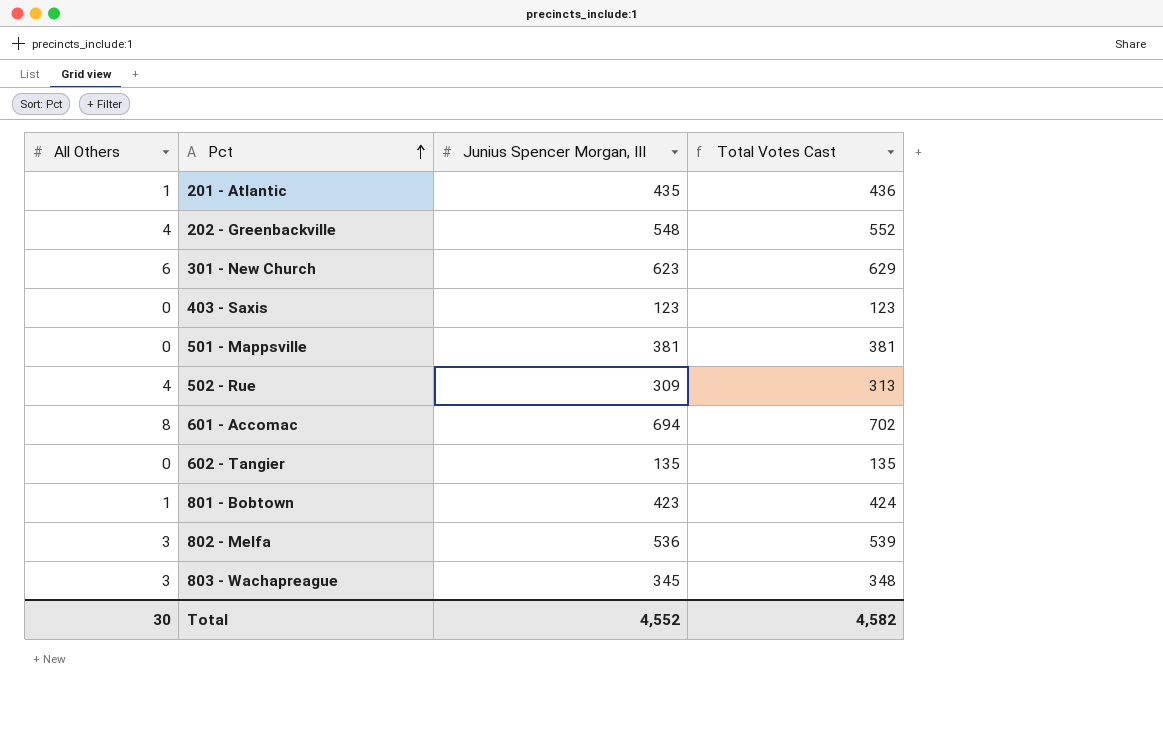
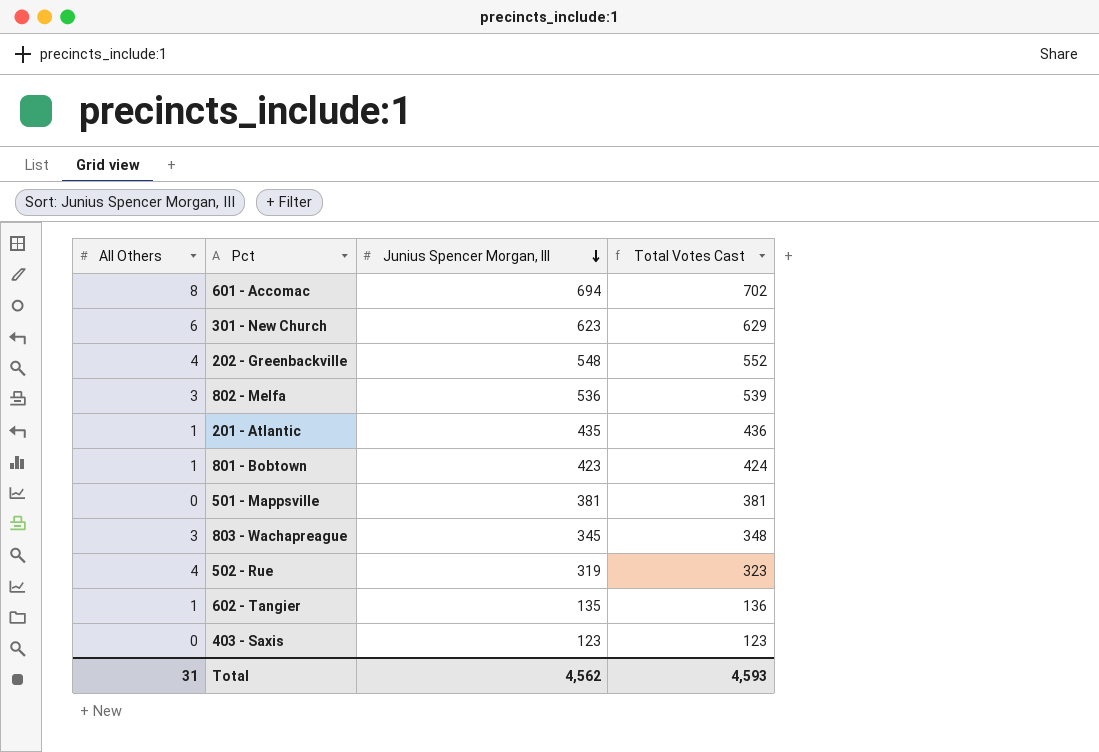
row order: Pct ascending -> Junius Spencer Morgan, III descending
502 - Rue | Junius Spencer Morgan, III: 309 -> 319
502 - Rue | Total Votes Cast: 313 -> 323
602 - Tangier | All Others: 0 -> 1
602 - Tangier | Total Votes Cast: 135 -> 136
Total | All Others: 30 -> 31
Total | Junius Spencer Morgan, III: 4,552 -> 4,562
Total | Total Votes Cast: 4,582 -> 4,593

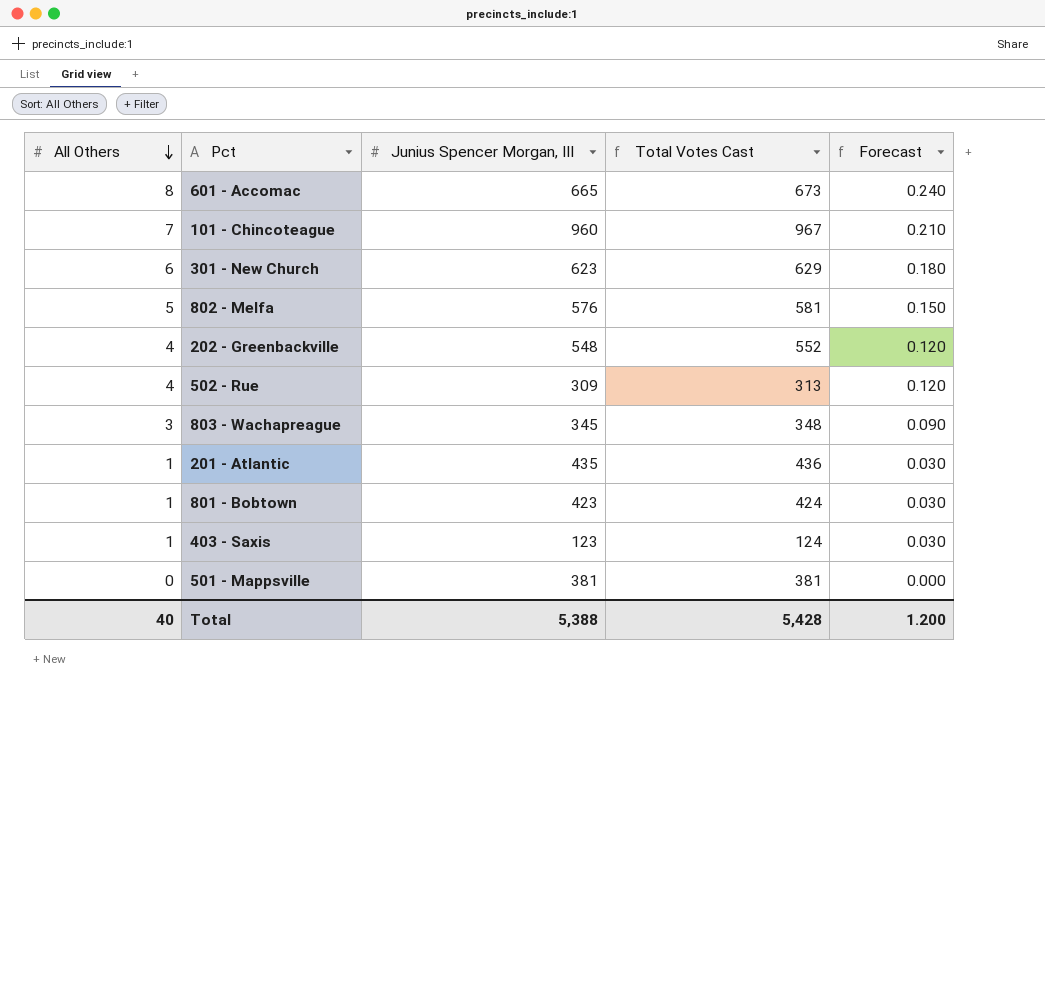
row order: Junius Spencer Morgan, III descending -> All Others descending
column Forecast | formula: none -> [All Others] * 0.03
row 602 - Tangier: 1 | 135 | 136 -> none
601 - Accomac | Junius Spencer Morgan, III: 694 -> 665
601 - Accomac | Total Votes Cast: 702 -> 673
row 101 - Chincoteague: none -> 7 | 960 | 967 | 0.210
802 - Melfa | All Others: 3 -> 5
802 - Melfa | Junius Spencer Morgan, III: 536 -> 576
802 - Melfa | Total Votes Cast: 539 -> 581
502 - Rue | Junius Spencer Morgan, III: 319 -> 309
502 - Rue | Total Votes Cast: 323 -> 313
403 - Saxis | All Others: 0 -> 1
403 - Saxis | Total Votes Cast: 123 -> 124
Total | All Others: 31 -> 40
Total | Junius Spencer Morgan, III: 4,562 -> 5,388
Total | Total Votes Cast: 4,593 -> 5,428

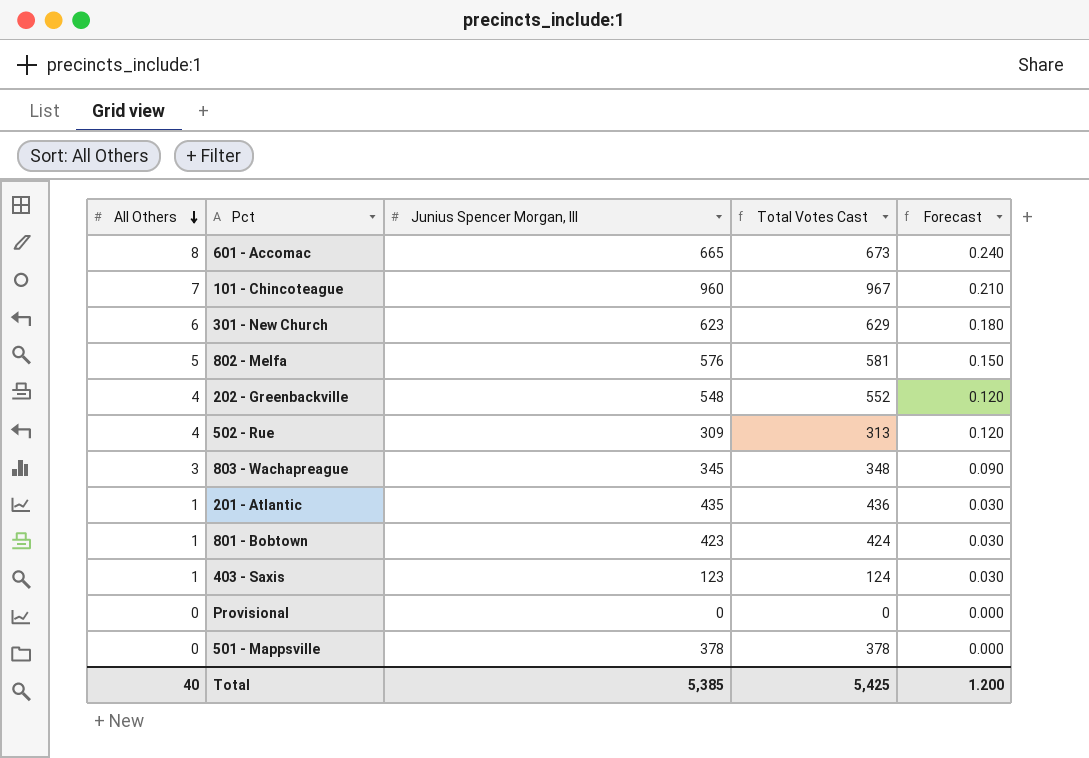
row Provisional: none -> 0 | 0 | 0 | 0.000
501 - Mappsville | Junius Spencer Morgan, III: 381 -> 378
501 - Mappsville | Total Votes Cast: 381 -> 378
Total | Junius Spencer Morgan, III: 5,388 -> 5,385
Total | Total Votes Cast: 5,428 -> 5,425

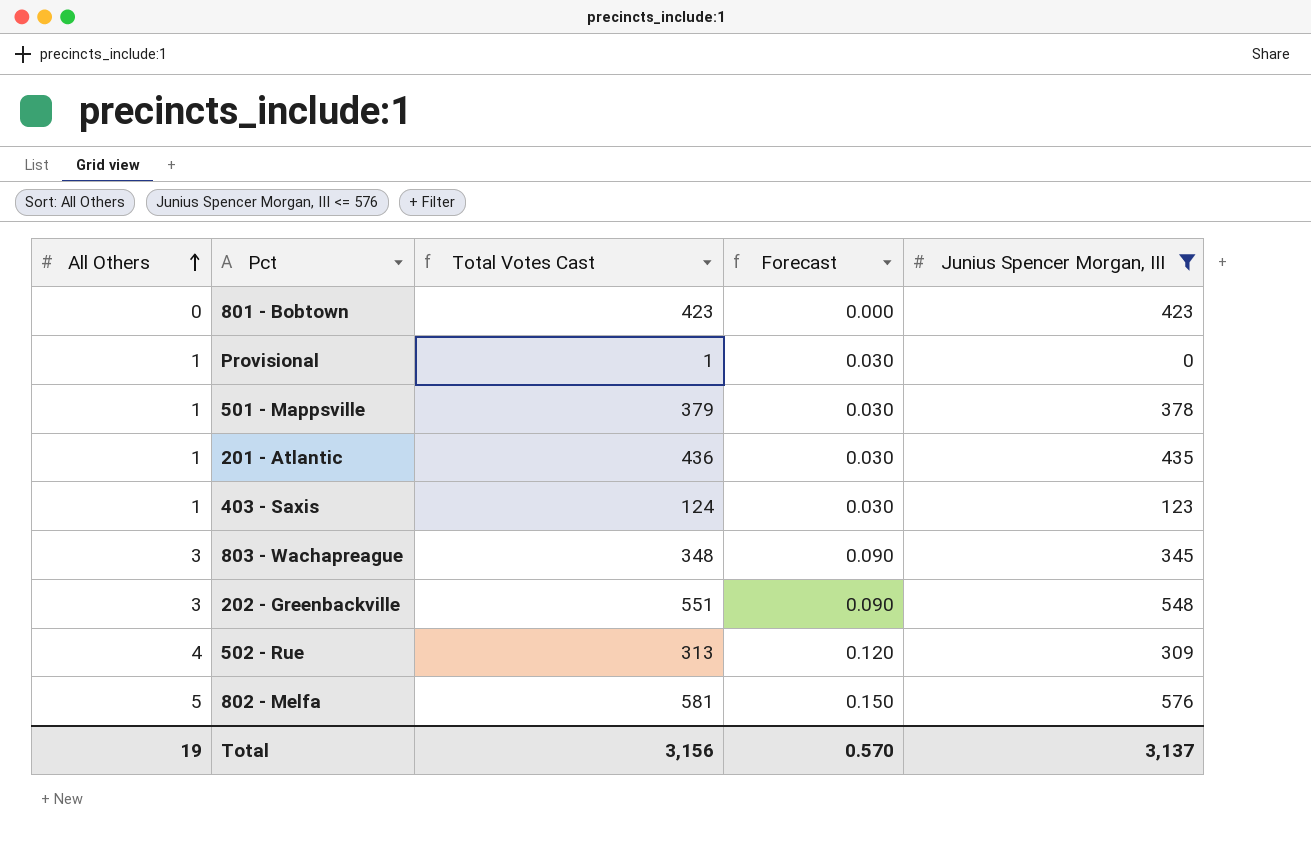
filter: none -> Junius Spencer Morgan, III <= 576
row order: All Others descending -> All Others ascending
column Junius Spencer Morgan, III | position: 3 -> 5
801 - Bobtown | All Others: 1 -> 0
801 - Bobtown | Total Votes Cast: 424 -> 423
801 - Bobtown | Forecast: 0.030 -> 0.000
Provisional | All Others: 0 -> 1
Provisional | Total Votes Cast: 0 -> 1
Provisional | Forecast: 0.000 -> 0.030
501 - Mappsville | All Others: 0 -> 1
501 - Mappsville | Total Votes Cast: 378 -> 379
501 - Mappsville | Forecast: 0.000 -> 0.030
202 - Greenbackville | All Others: 4 -> 3
202 - Greenbackville | Total Votes Cast: 552 -> 551
202 - Greenbackville | Forecast: 0.120 -> 0.090
Total | All Others: 40 -> 19
Total | Total Votes Cast: 5,425 -> 3,156
Total | Forecast: 1.200 -> 0.570
Total | Junius Spencer Morgan, III: 5,385 -> 3,137

